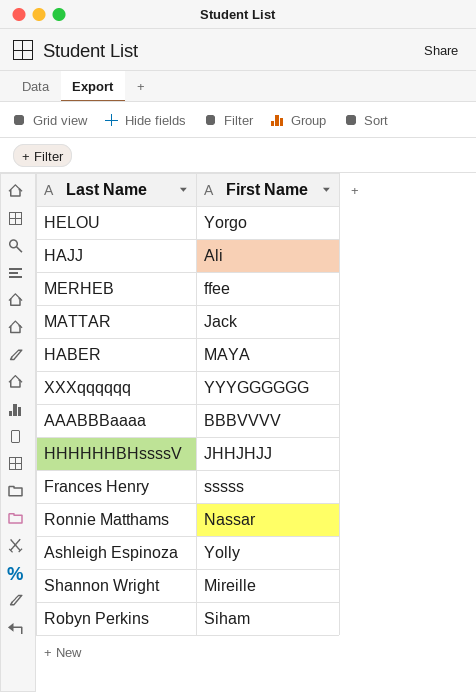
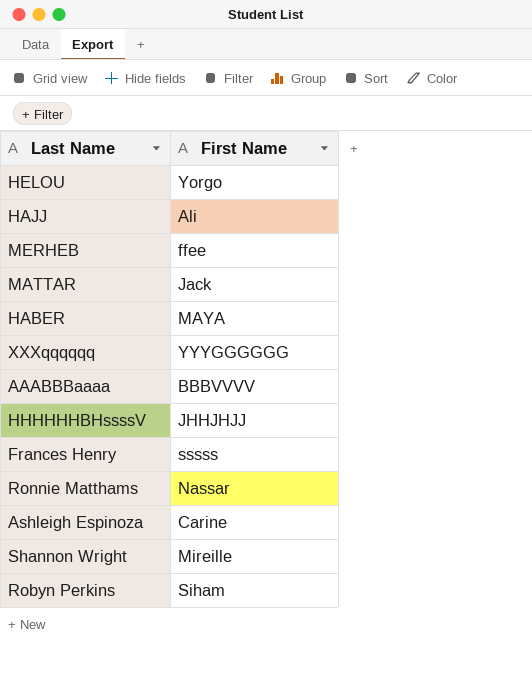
Ashleigh Espinoza | First Name: Yolly -> Carine

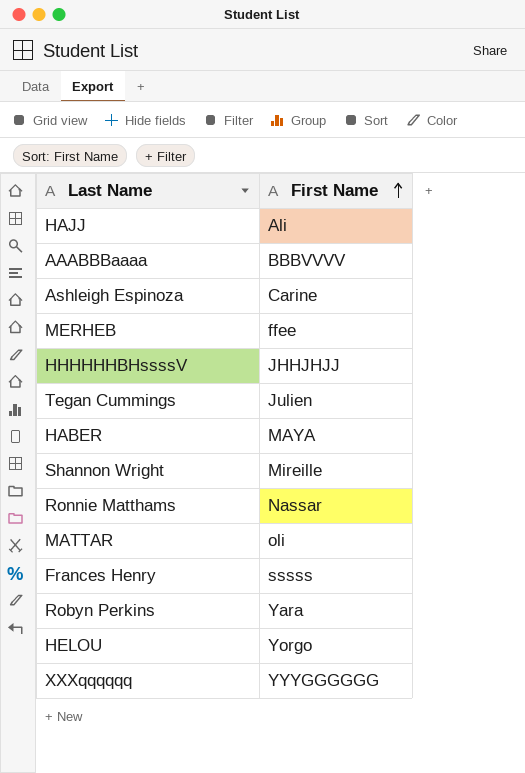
row order: none -> First Name ascending
row Tegan Cummings: none -> Julien
MATTAR | First Name: Jack -> oli
Robyn Perkins | First Name: Siham -> Yara

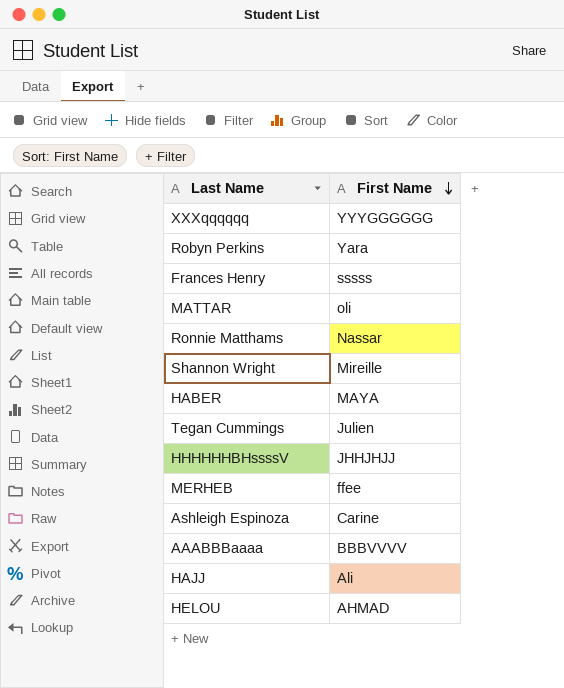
row order: First Name ascending -> First Name descending
HELOU | First Name: Yorgo -> AHMAD

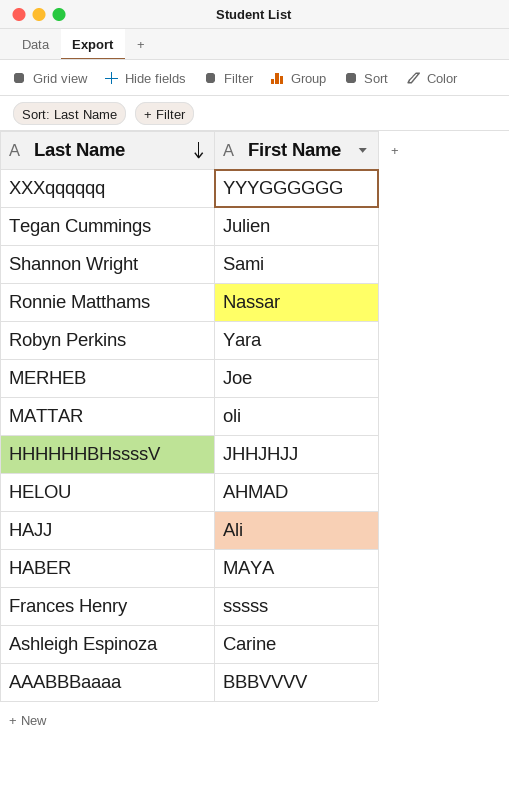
row order: First Name descending -> Last Name descending
Shannon Wright | First Name: Mireille -> Sami
MERHEB | First Name: ffee -> Joe

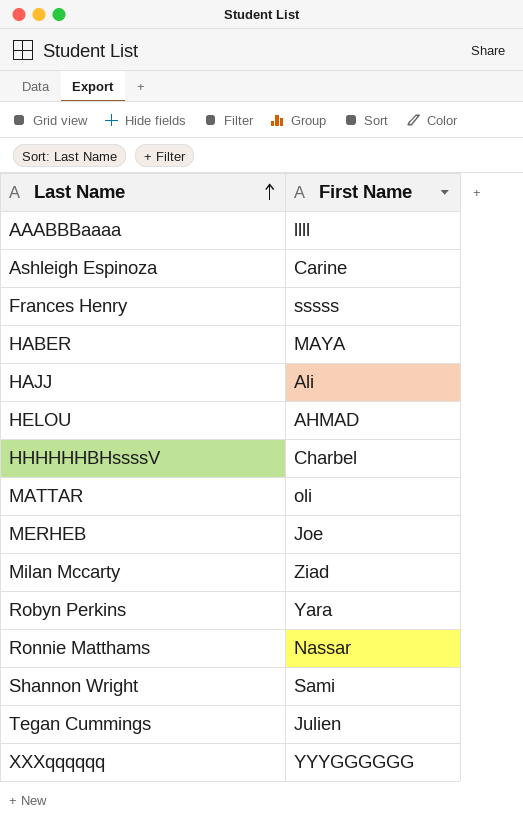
row order: Last Name descending -> Last Name ascending
AAABBBaaaa | First Name: BBBVVVV -> llll
HHHHHHBHssssV | First Name: JHHJHJJ -> Charbel
row Milan Mccarty: none -> Ziad

